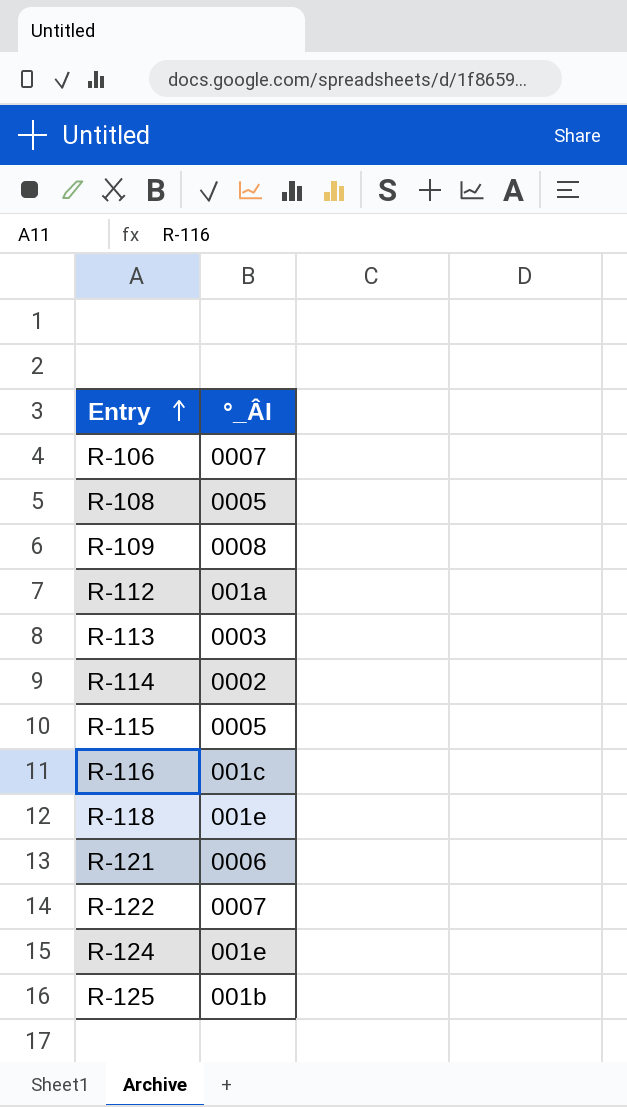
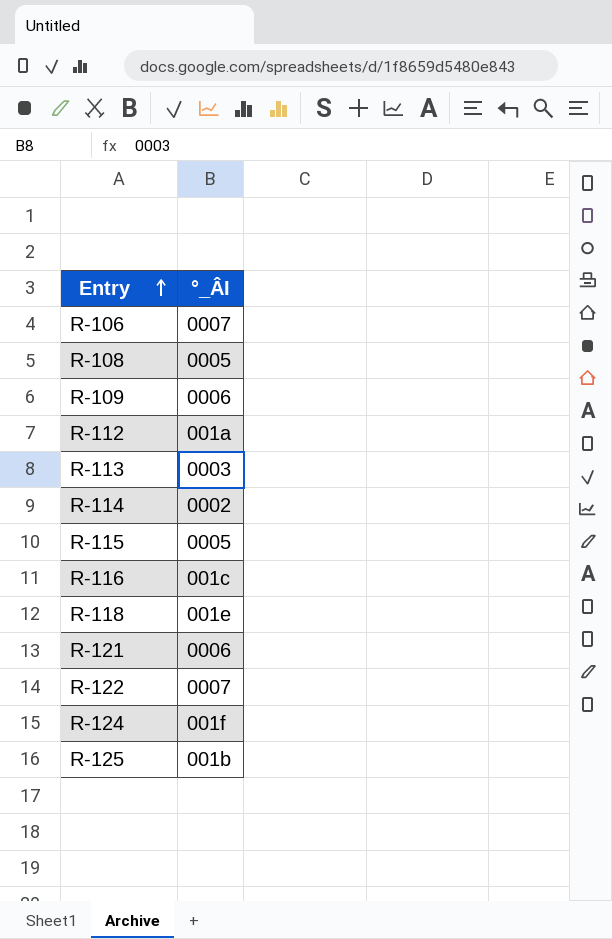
R-109 | °_ÂI: 0008 -> 0006
R-124 | °_ÂI: 001e -> 001f

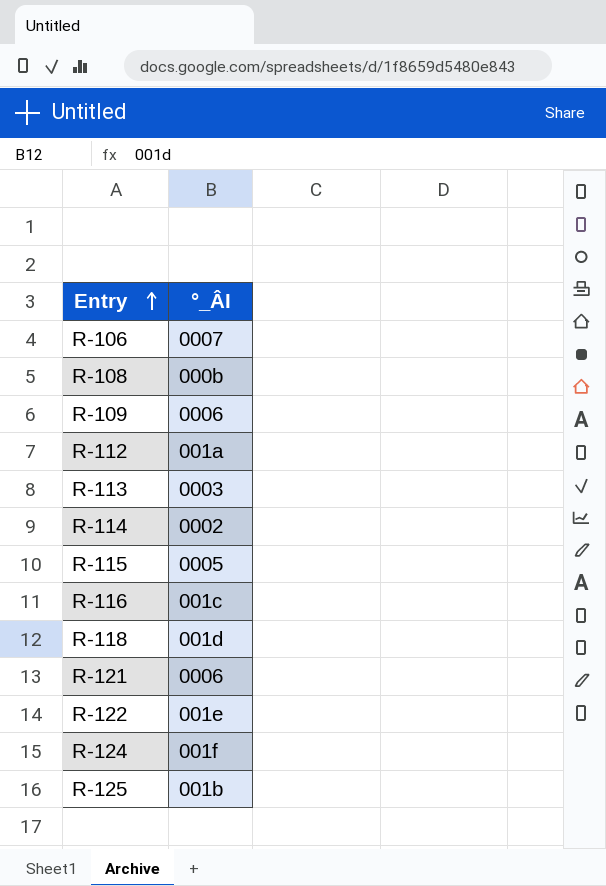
R-108 | °_ÂI: 0005 -> 000b
R-118 | °_ÂI: 001e -> 001d
R-122 | °_ÂI: 0007 -> 001e

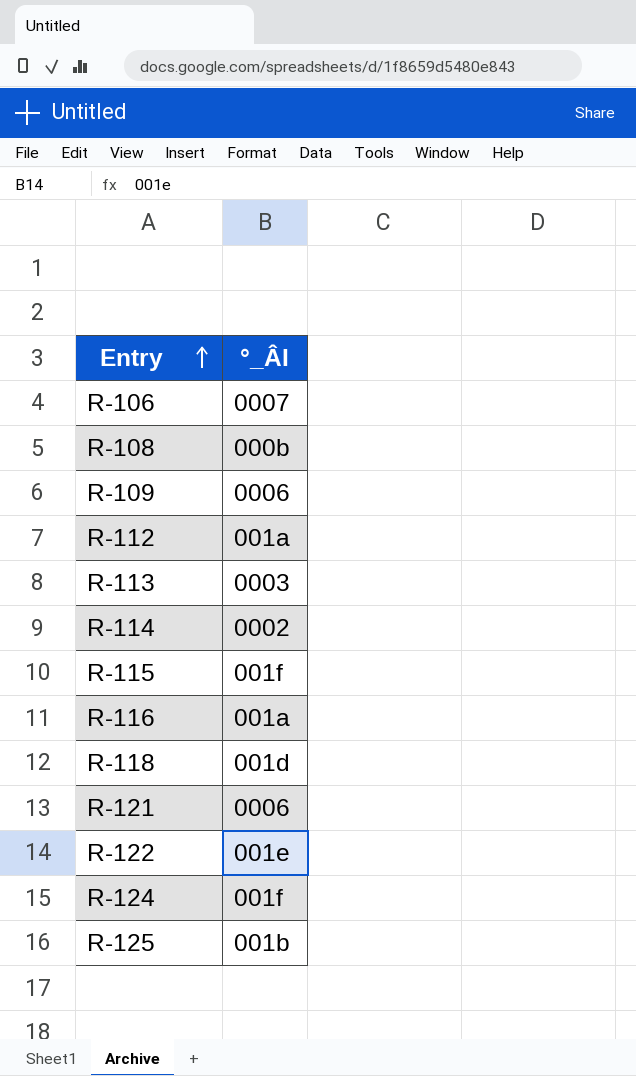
R-115 | °_ÂI: 0005 -> 001f
R-116 | °_ÂI: 001c -> 001a

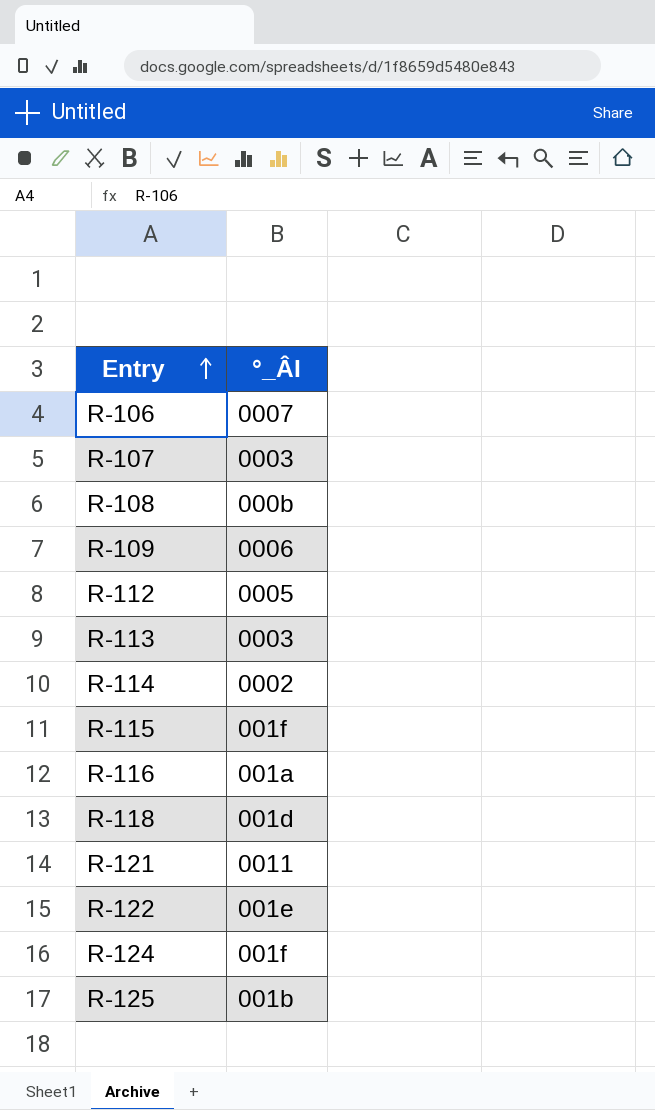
row R-107: none -> 0003
R-112 | °_ÂI: 001a -> 0005
R-121 | °_ÂI: 0006 -> 0011

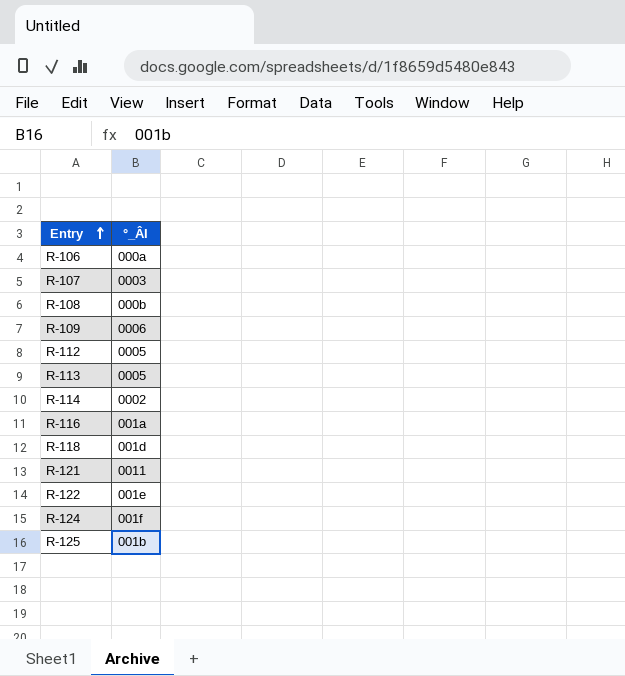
row R-115: 001f -> none
R-106 | °_ÂI: 0007 -> 000a
R-113 | °_ÂI: 0003 -> 0005

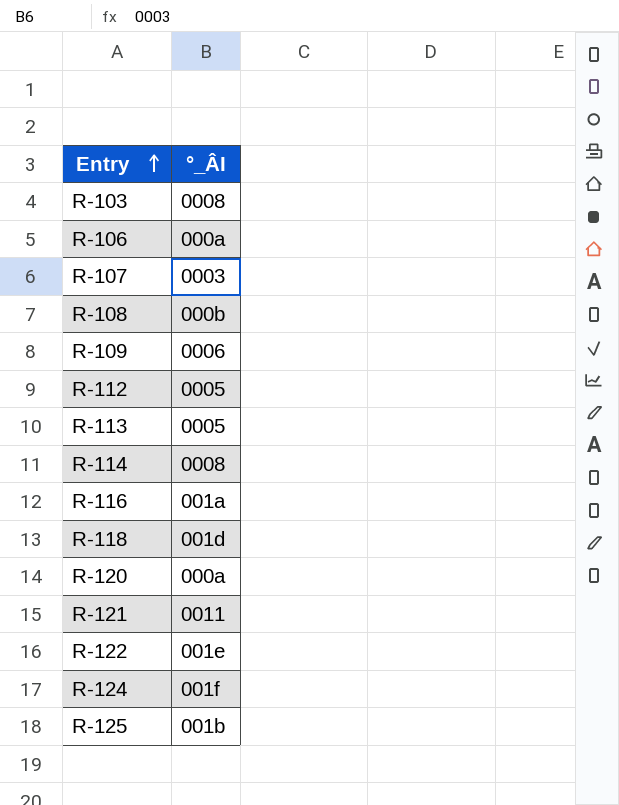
row R-103: none -> 0008
R-114 | °_ÂI: 0002 -> 0008
row R-120: none -> 000a

